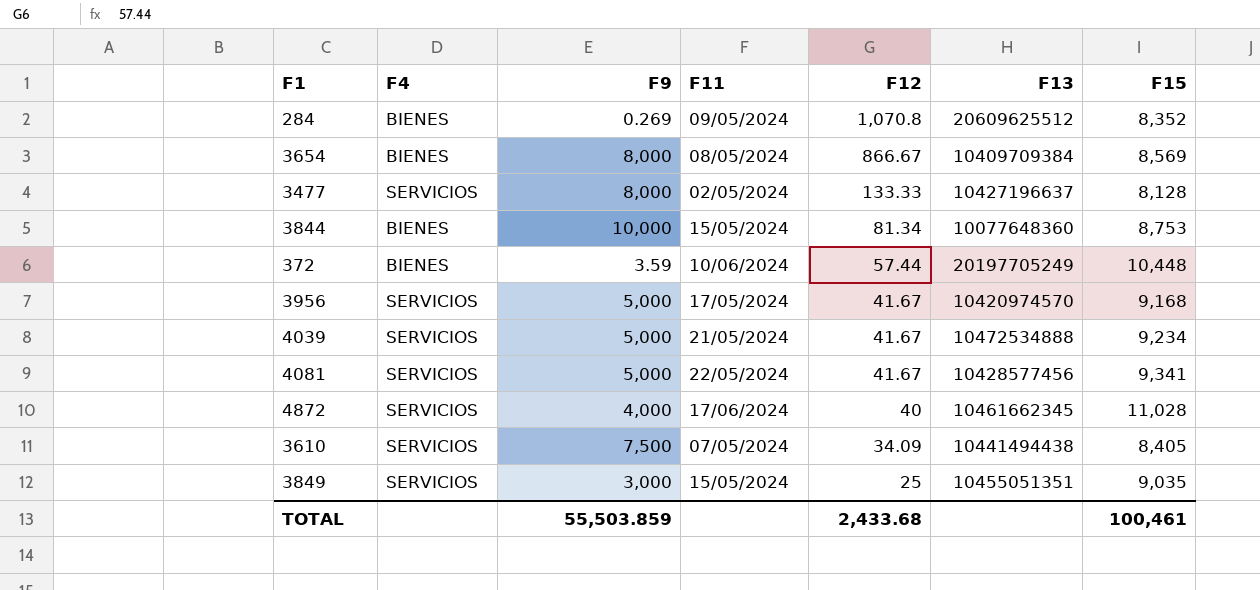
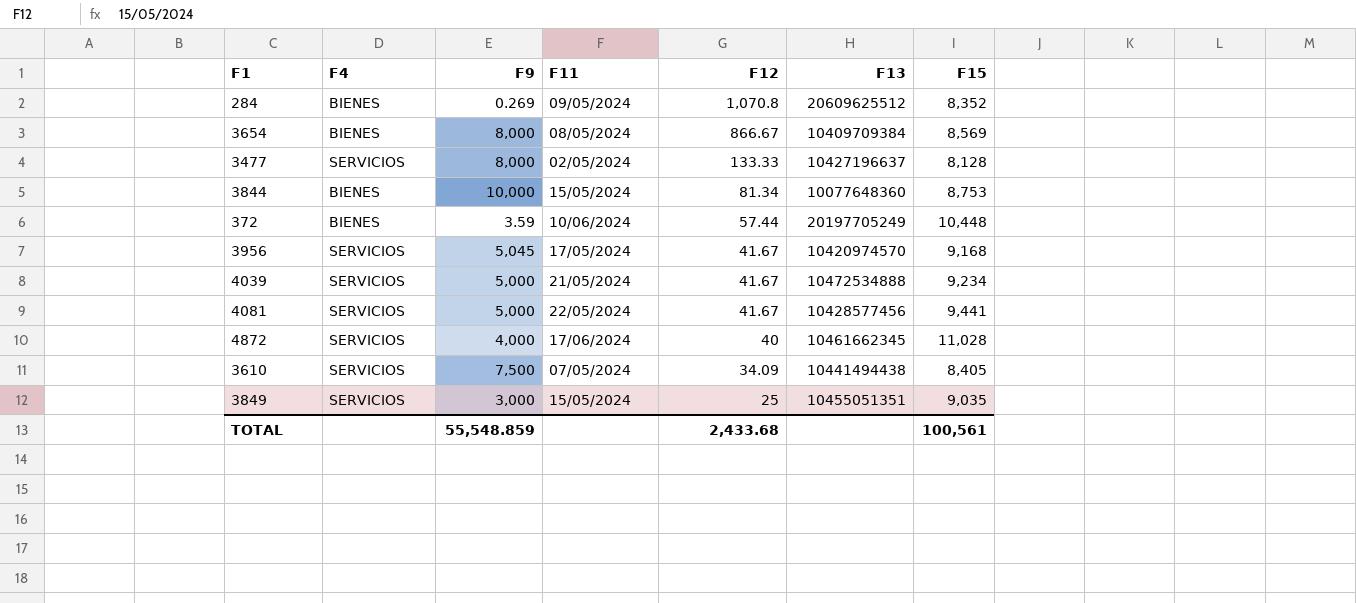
3956 | F9: 5,000 -> 5,045
4081 | F15: 9,341 -> 9,441
TOTAL | F9: 55,503.859 -> 55,548.859
TOTAL | F15: 100,461 -> 100,561

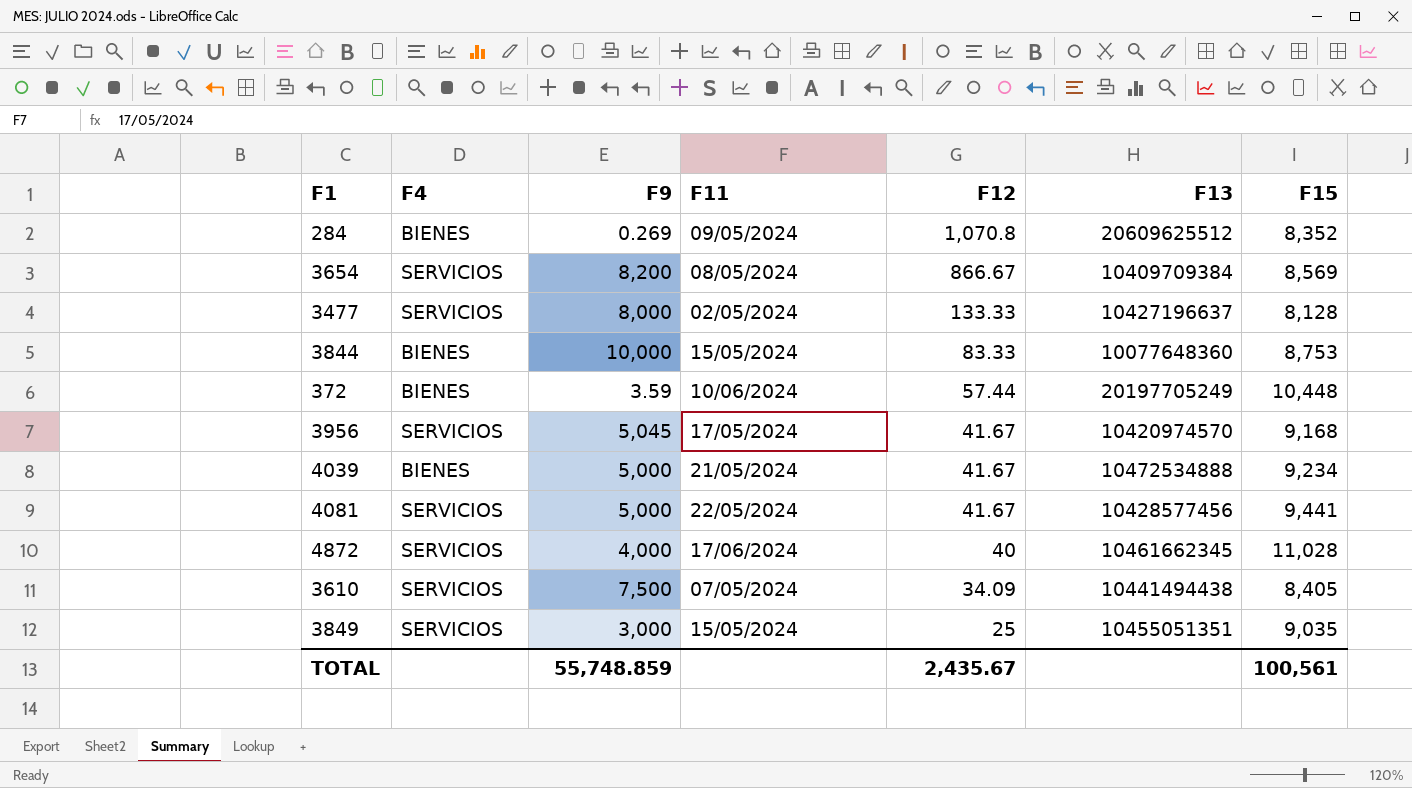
3654 | F4: BIENES -> SERVICIOS
3654 | F9: 8,000 -> 8,200
3844 | F12: 81.34 -> 83.33
4039 | F4: SERVICIOS -> BIENES
TOTAL | F9: 55,548.859 -> 55,748.859
TOTAL | F12: 2,433.68 -> 2,435.67

